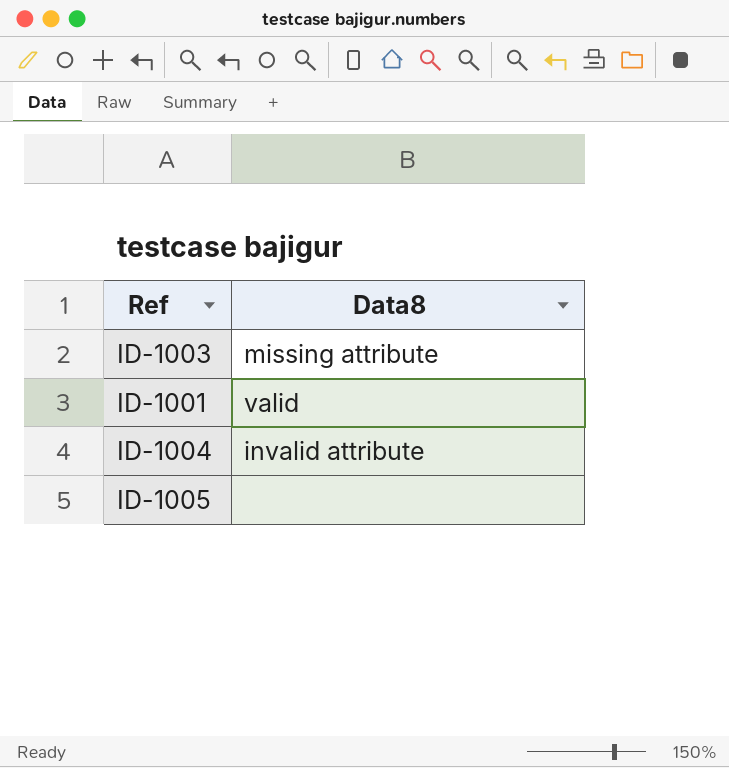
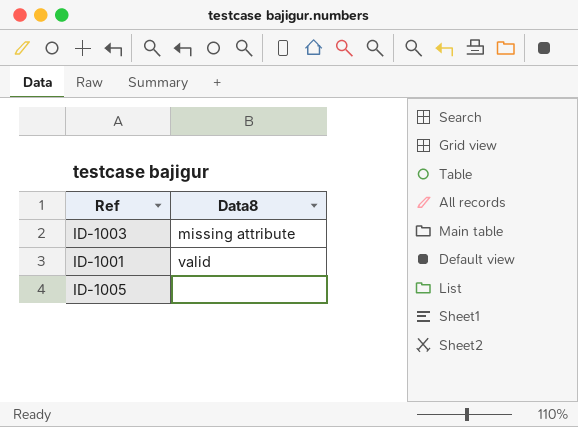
row ID-1004: invalid attribute -> none

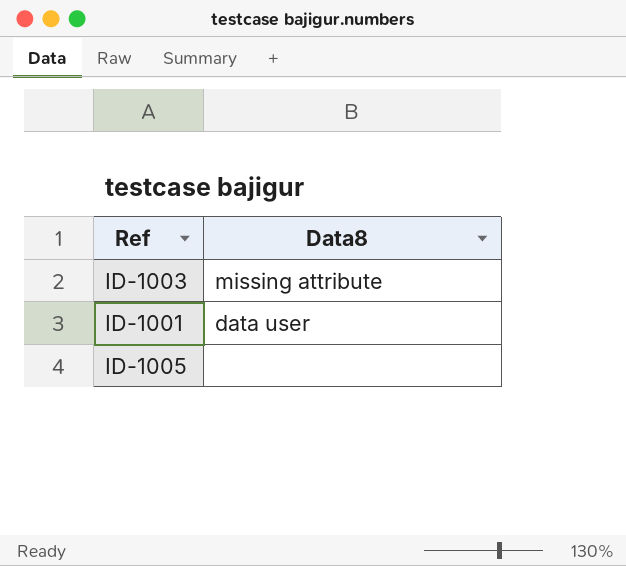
ID-1001 | Data8: valid -> data user

